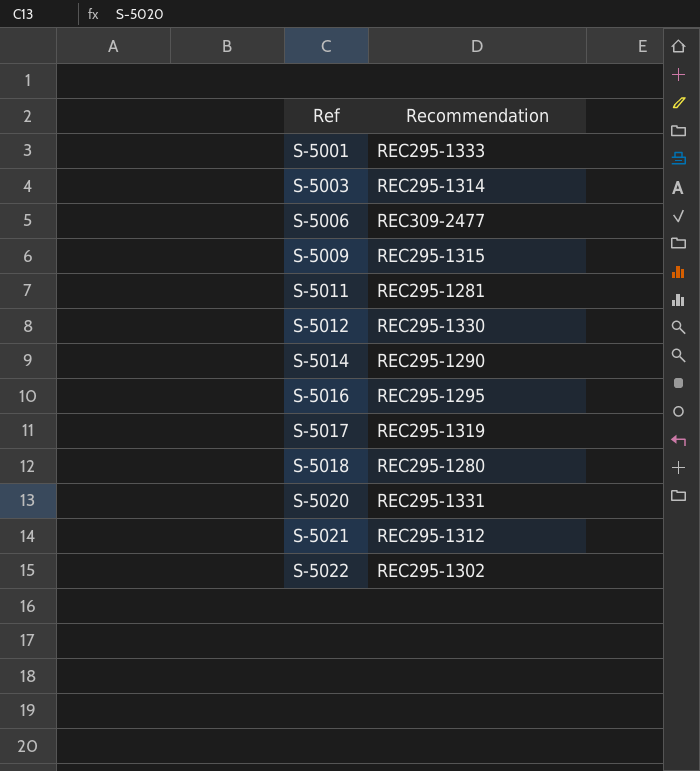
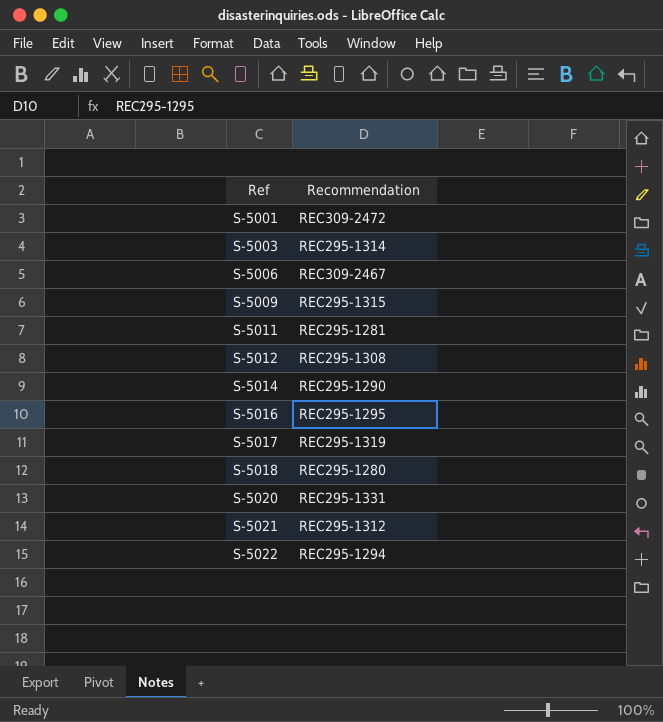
S-5001 | Recommendation: REC295-1333 -> REC309-2472
S-5006 | Recommendation: REC309-2477 -> REC309-2467
S-5012 | Recommendation: REC295-1330 -> REC295-1308
S-5022 | Recommendation: REC295-1302 -> REC295-1294

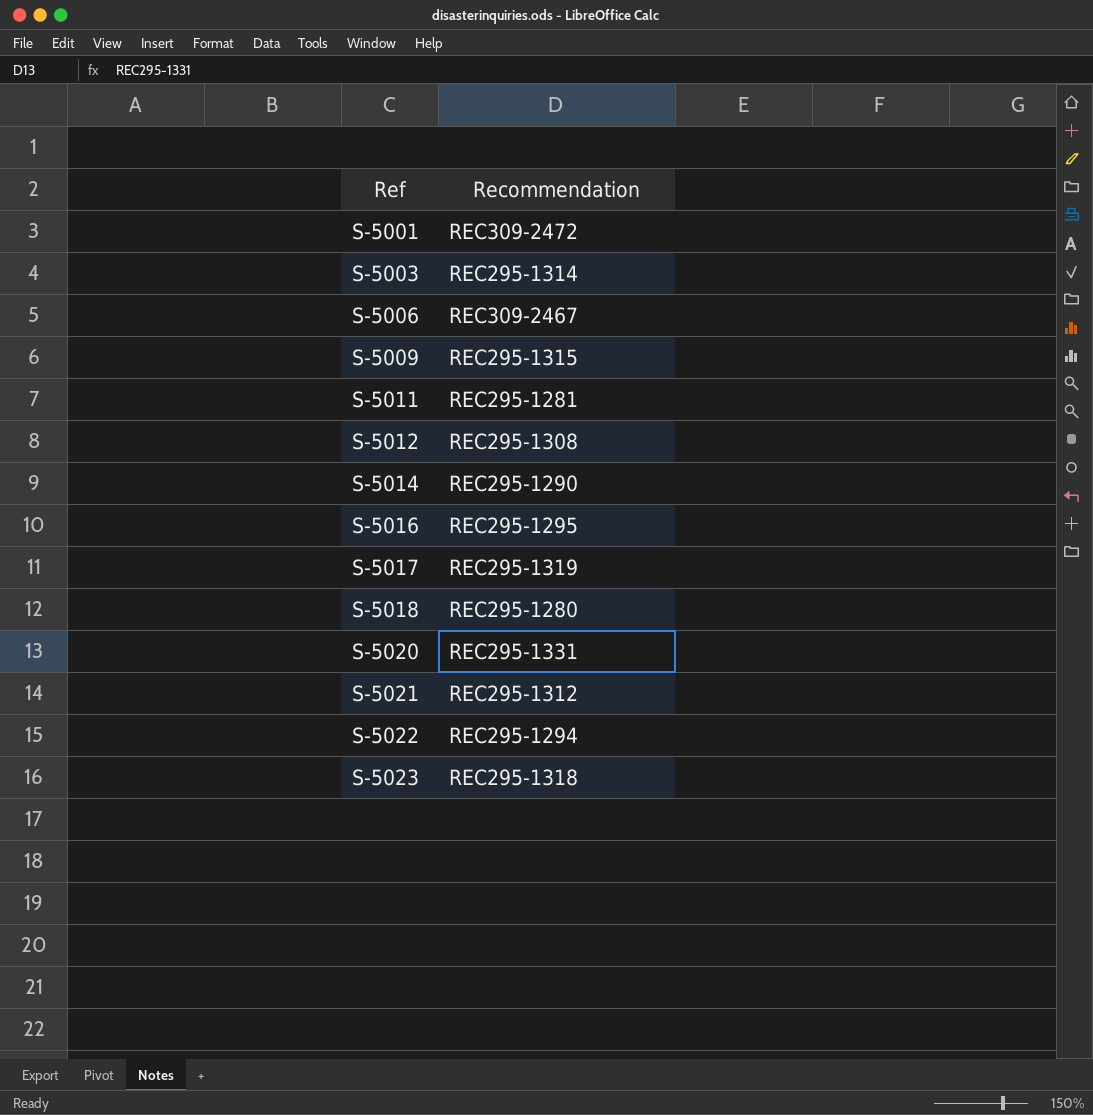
row S-5023: none -> REC295-1318

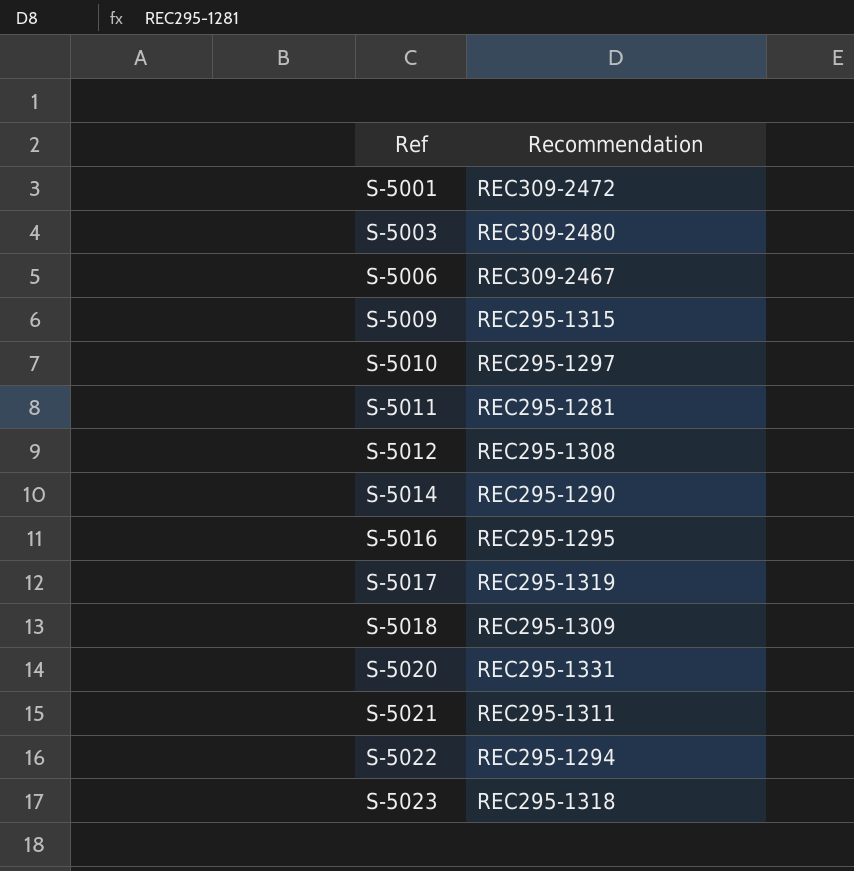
S-5003 | Recommendation: REC295-1314 -> REC309-2480
row S-5010: none -> REC295-1297
S-5018 | Recommendation: REC295-1280 -> REC295-1309
S-5021 | Recommendation: REC295-1312 -> REC295-1311

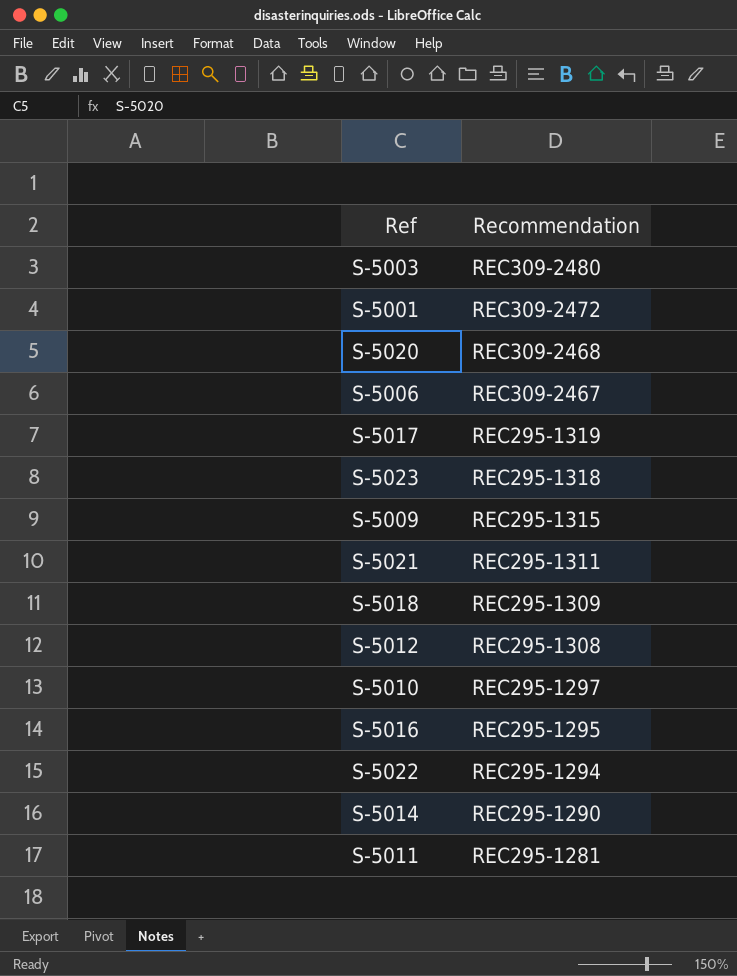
row order: Ref ascending -> Recommendation descending
S-5020 | Recommendation: REC295-1331 -> REC309-2468

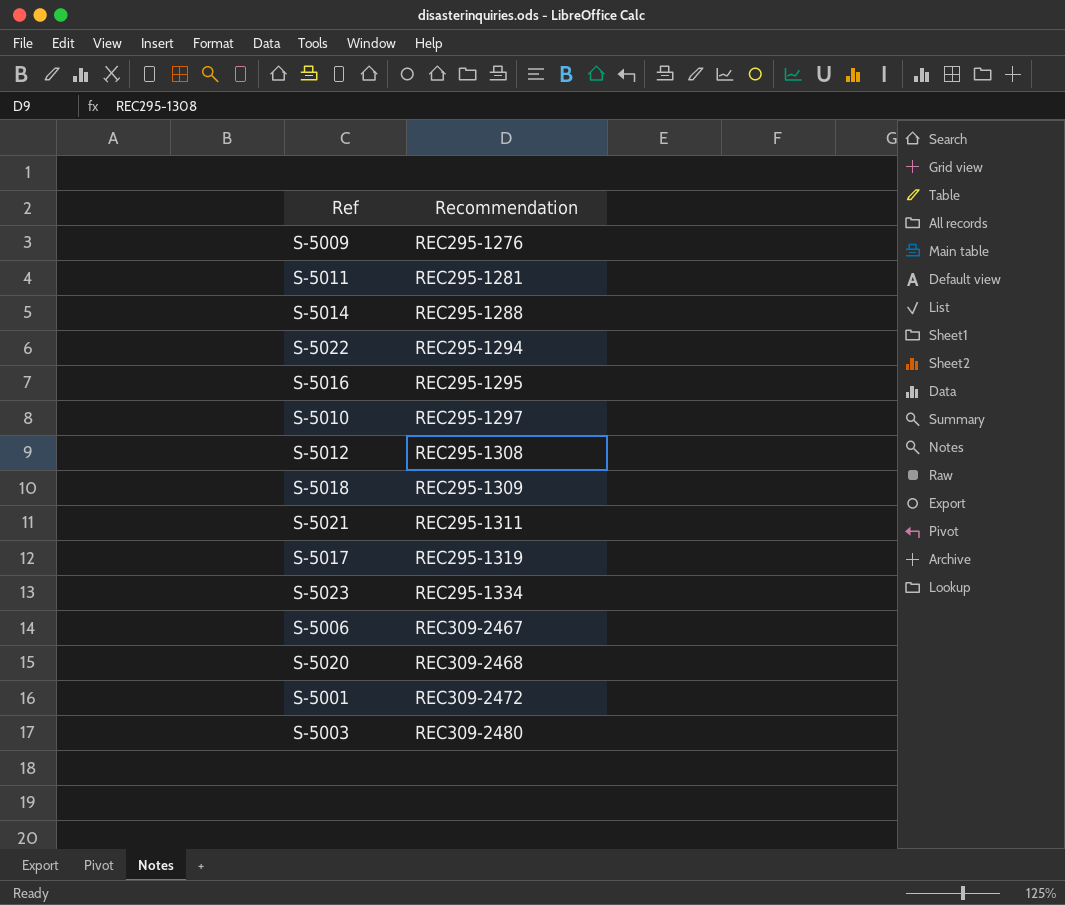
row order: Recommendation descending -> Recommendation ascending
S-5009 | Recommendation: REC295-1315 -> REC295-1276
S-5014 | Recommendation: REC295-1290 -> REC295-1288
S-5023 | Recommendation: REC295-1318 -> REC295-1334

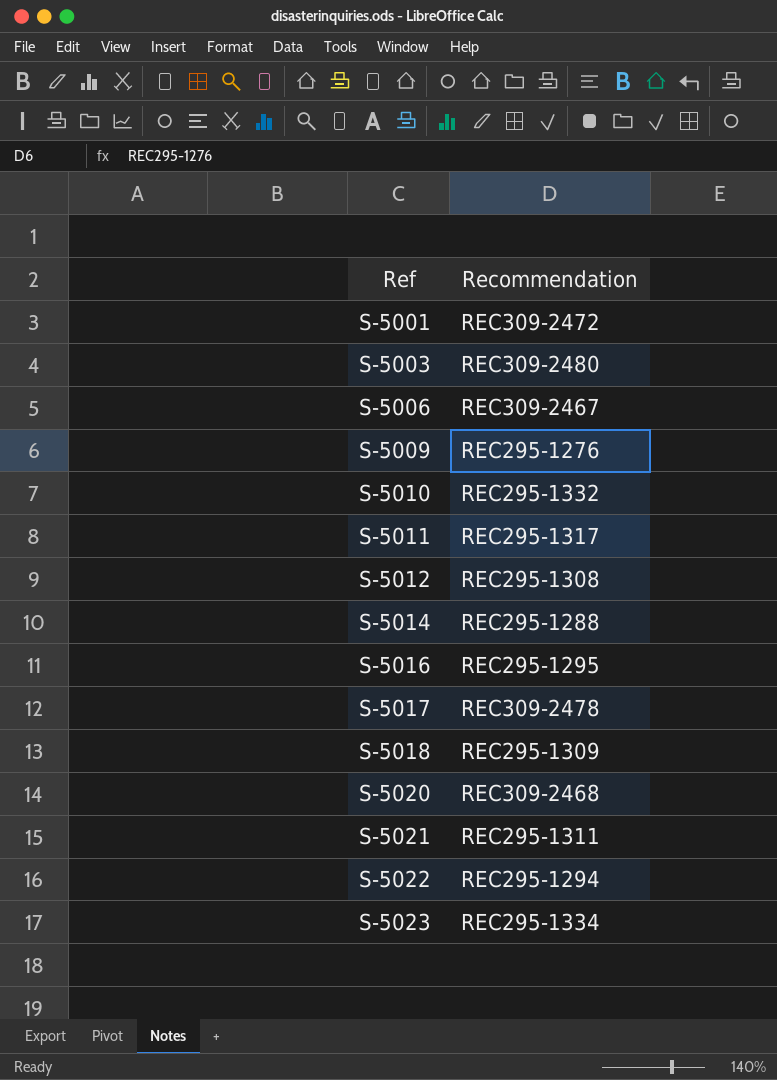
row order: Recommendation ascending -> Ref ascending
S-5010 | Recommendation: REC295-1297 -> REC295-1332
S-5011 | Recommendation: REC295-1281 -> REC295-1317
S-5017 | Recommendation: REC295-1319 -> REC309-2478

